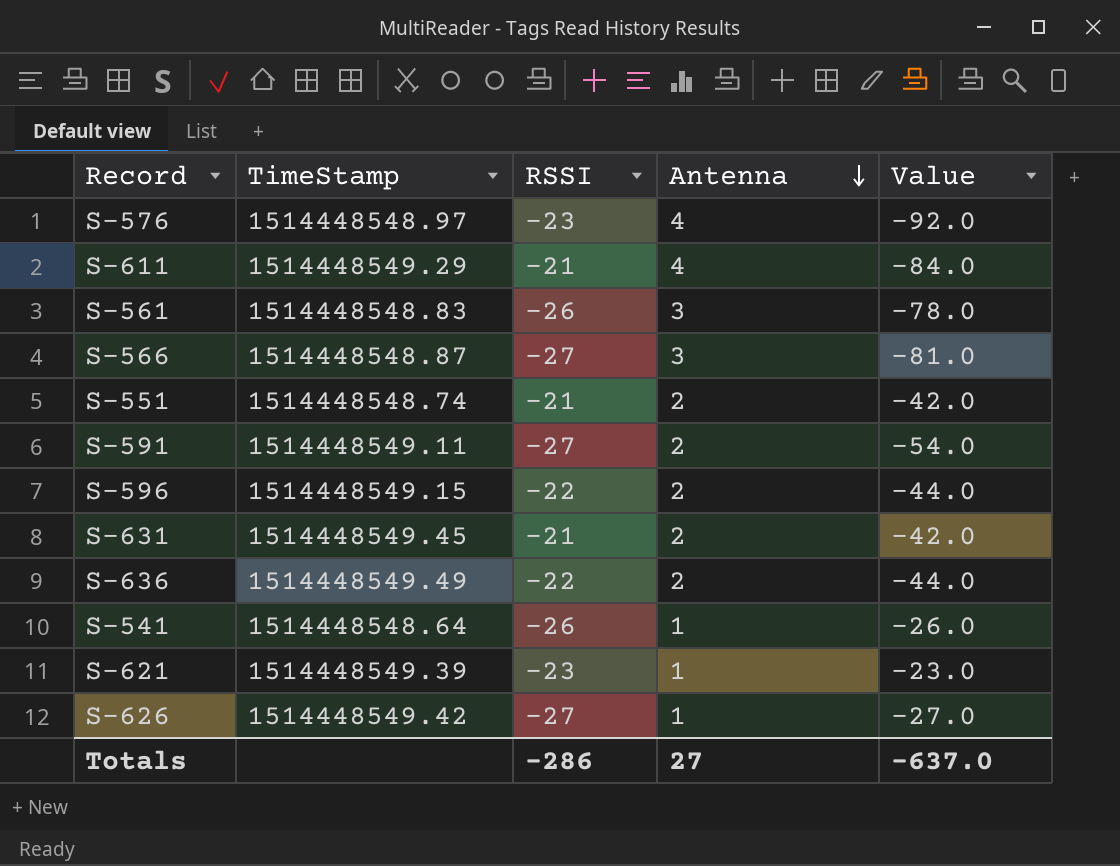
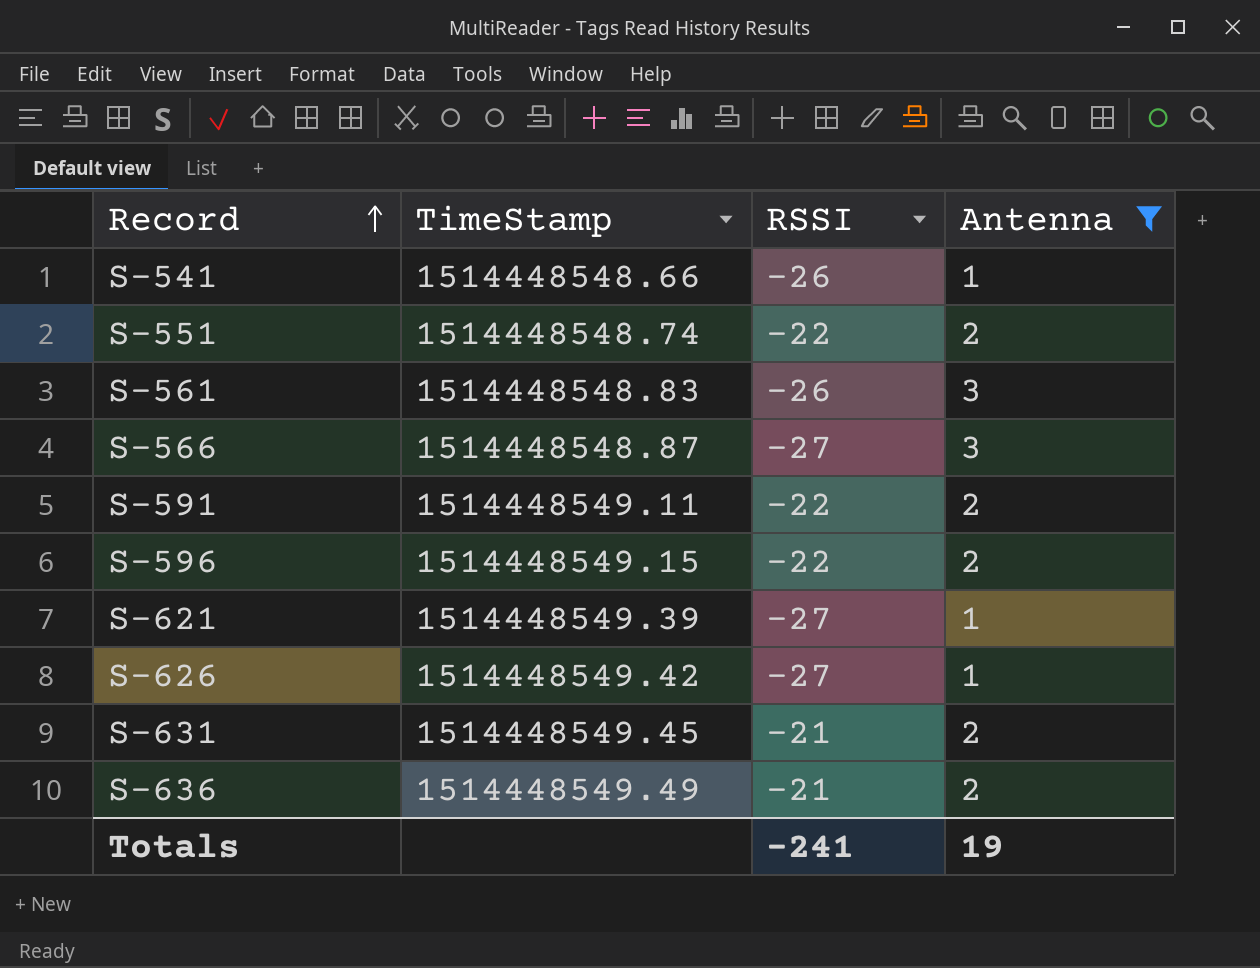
filter: none -> Antenna != 4
row order: Antenna descending -> Record ascending
column Value | formula: [RSSI] * [Antenna] -> none
S-541 | TimeStamp: 1514448548.64 -> 1514448548.66
S-551 | RSSI: -21 -> -22
S-591 | RSSI: -27 -> -22
S-621 | RSSI: -23 -> -27
S-636 | RSSI: -22 -> -21
Totals | RSSI: -286 -> -241
Totals | Antenna: 27 -> 19

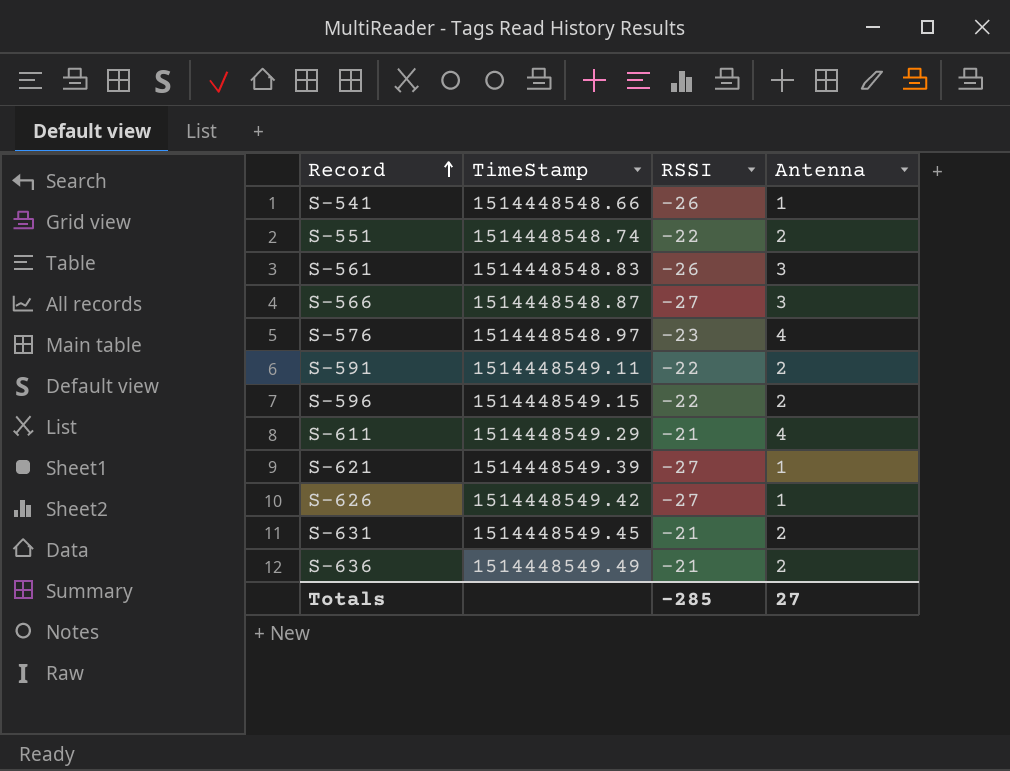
filter: Antenna != 4 -> none
Totals | RSSI: -241 -> -285
Totals | Antenna: 19 -> 27

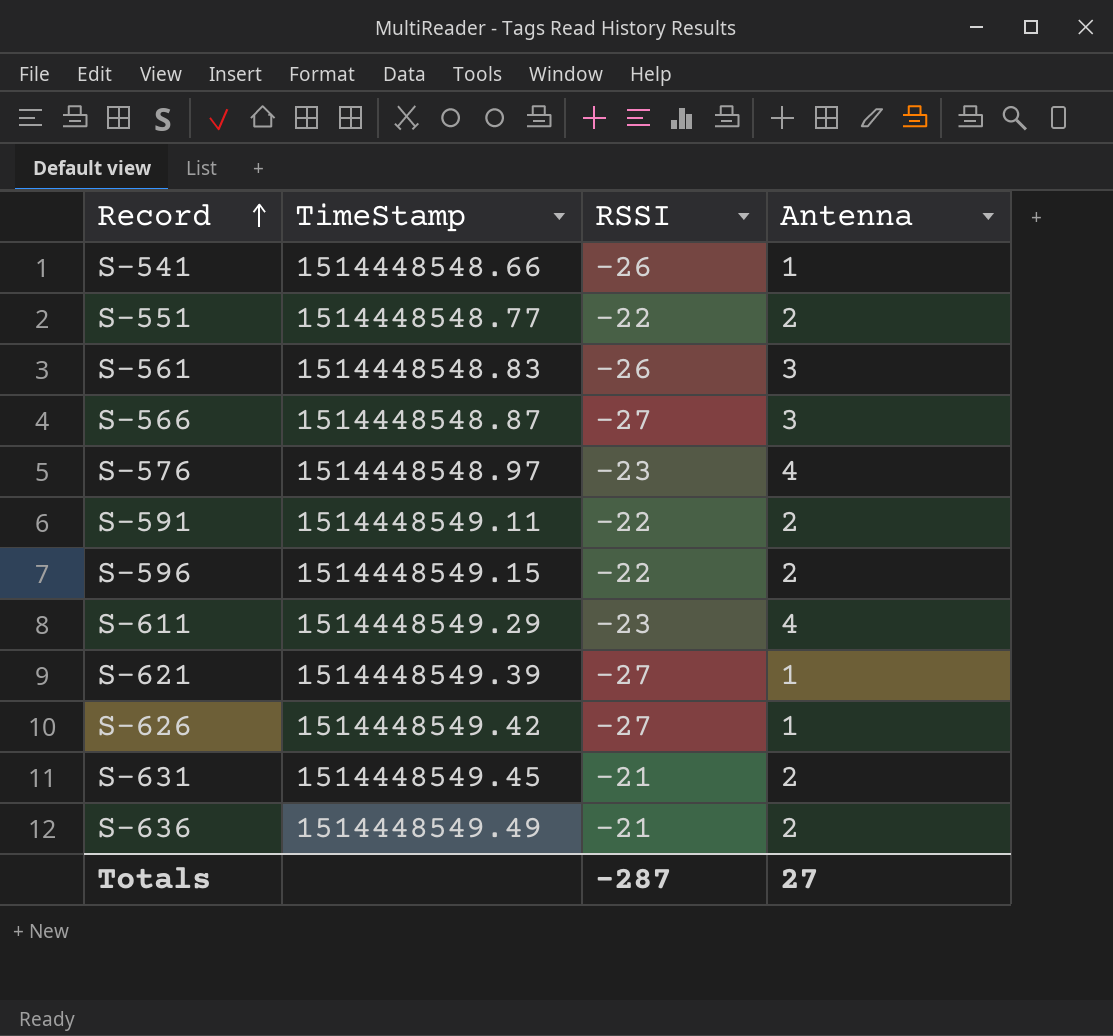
S-551 | TimeStamp: 1514448548.74 -> 1514448548.77
S-611 | RSSI: -21 -> -23
Totals | RSSI: -285 -> -287

